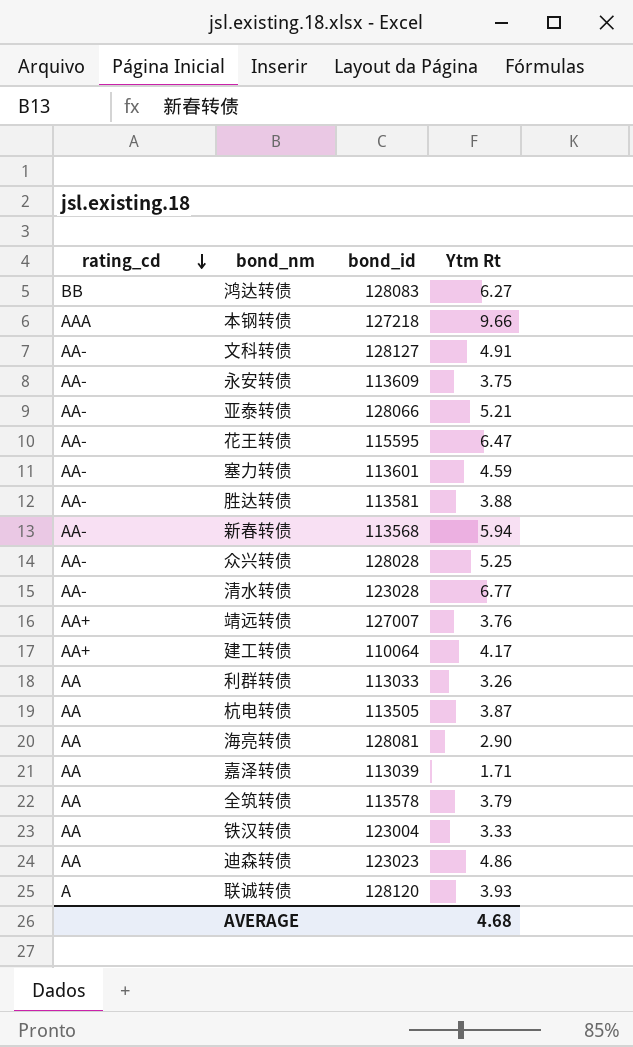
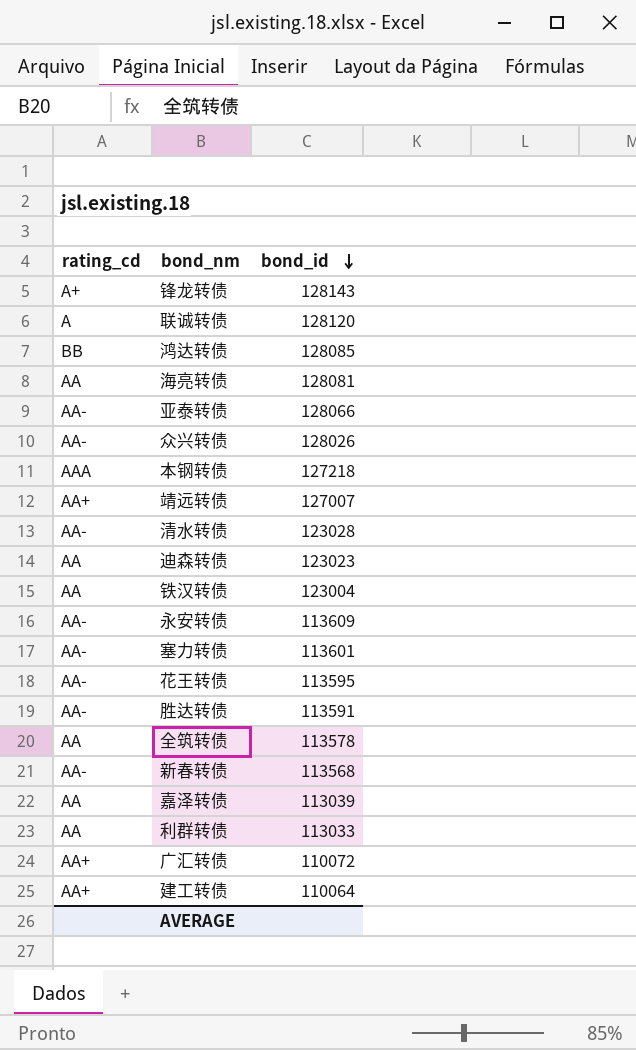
row order: rating_cd descending -> bond_id descending
column Ytm Rt | position: 4 -> none
row 文科转债: AA- | 128127 | 4.91 -> none
row 杭电转债: AA | 113505 | 3.87 -> none
row 锋龙转债: none -> A+ | 128143
鸿达转债 | bond_id: 128083 -> 128085
众兴转债 | bond_id: 128028 -> 128026
花王转债 | bond_id: 115595 -> 113595
胜达转债 | bond_id: 113581 -> 113591
row 广汇转债: none -> AA+ | 110072

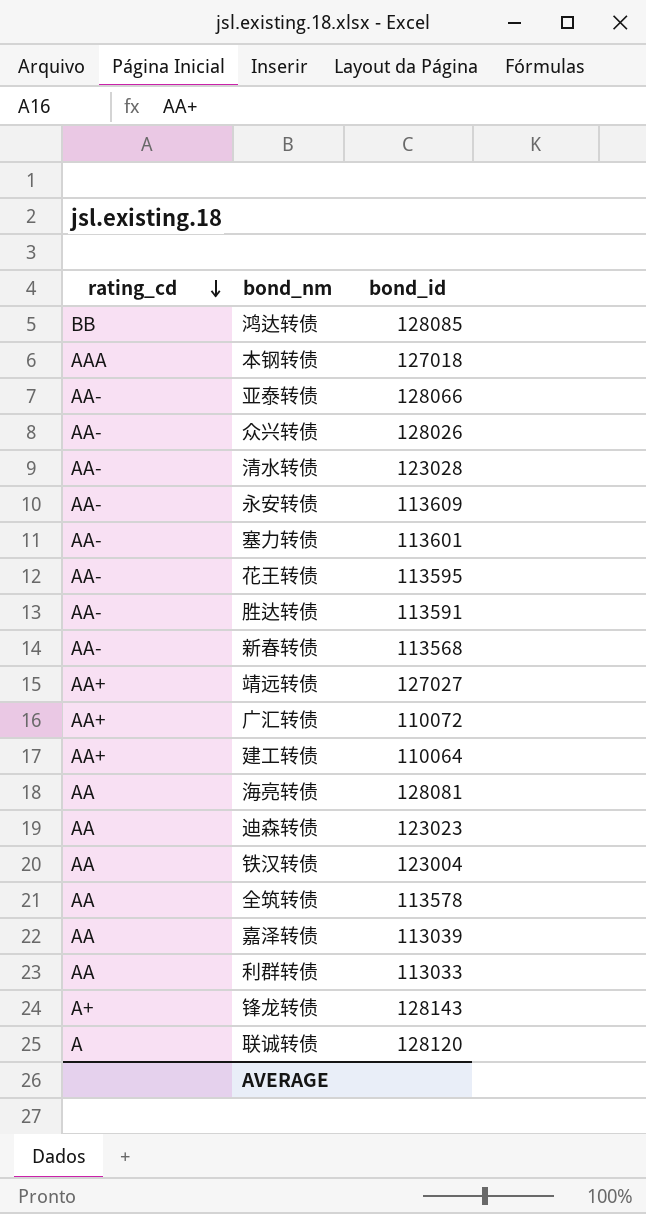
row order: bond_id descending -> rating_cd descending
本钢转债 | bond_id: 127218 -> 127018
靖远转债 | bond_id: 127007 -> 127027

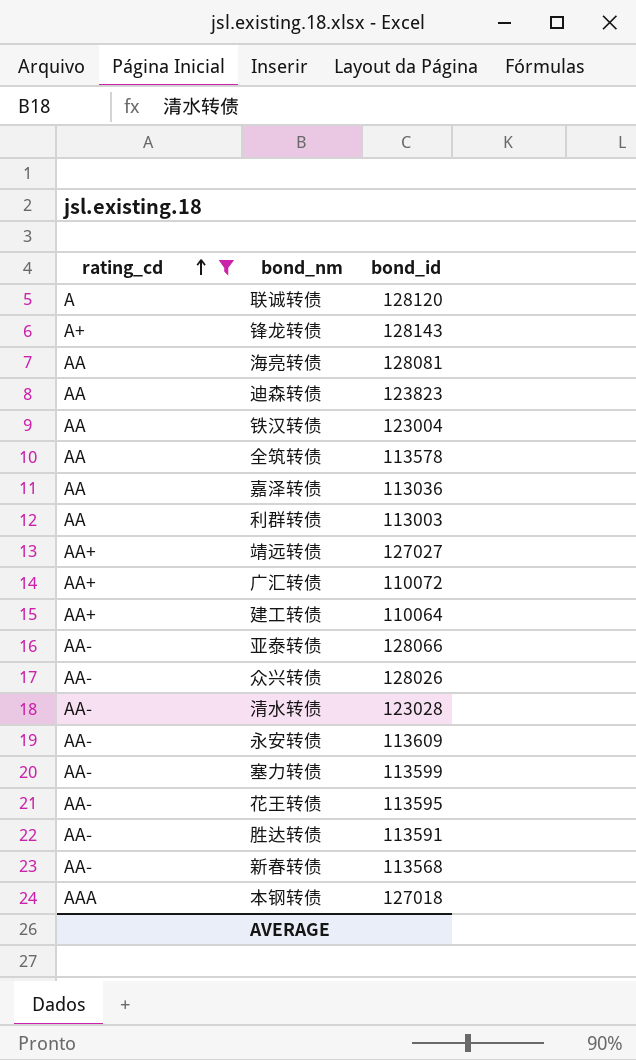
filter: none -> rating_cd != BB
row order: rating_cd descending -> rating_cd ascending
迪森转债 | bond_id: 123023 -> 123823
嘉泽转债 | bond_id: 113039 -> 113036
利群转债 | bond_id: 113033 -> 113003
塞力转债 | bond_id: 113601 -> 113599

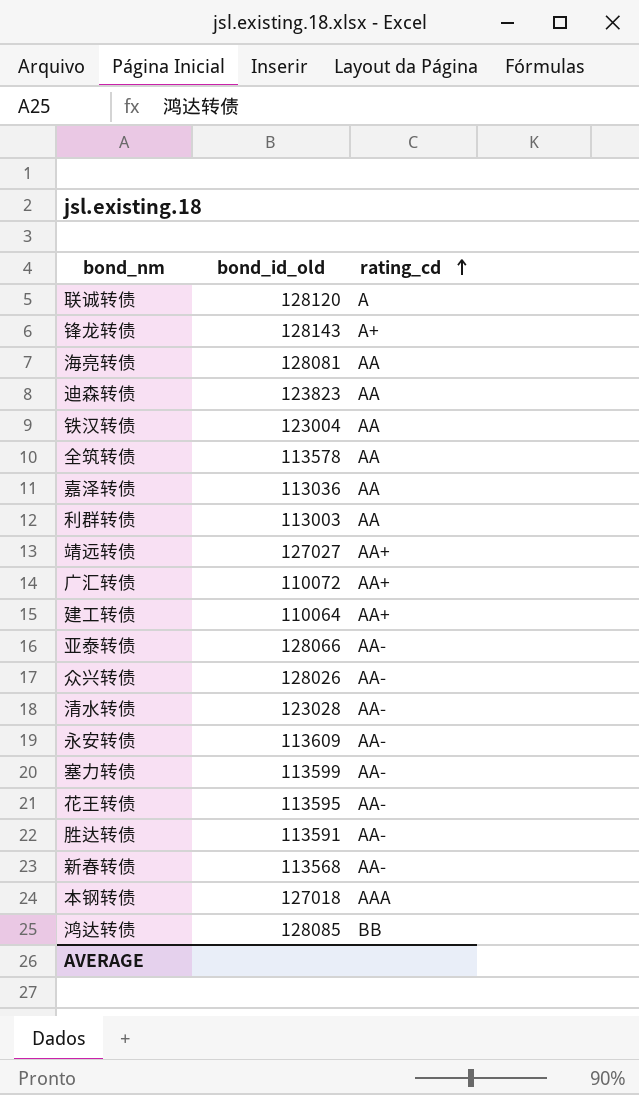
filter: rating_cd != BB -> none
column name: bond_id -> bond_id_old
column rating_cd | position: 1 -> 3

